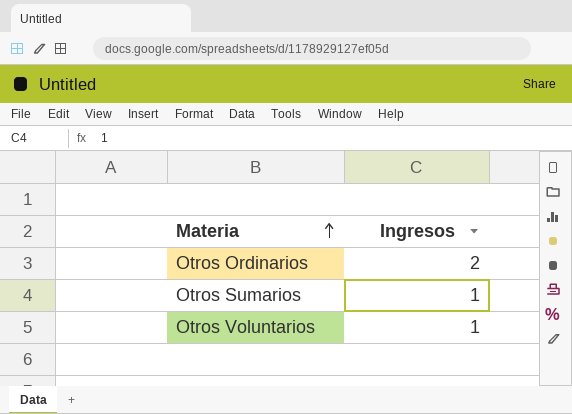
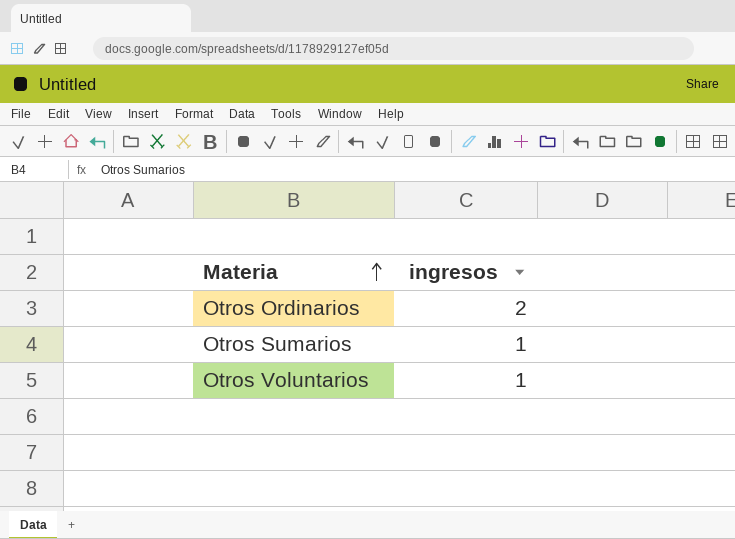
column name: Ingresos -> ingresos

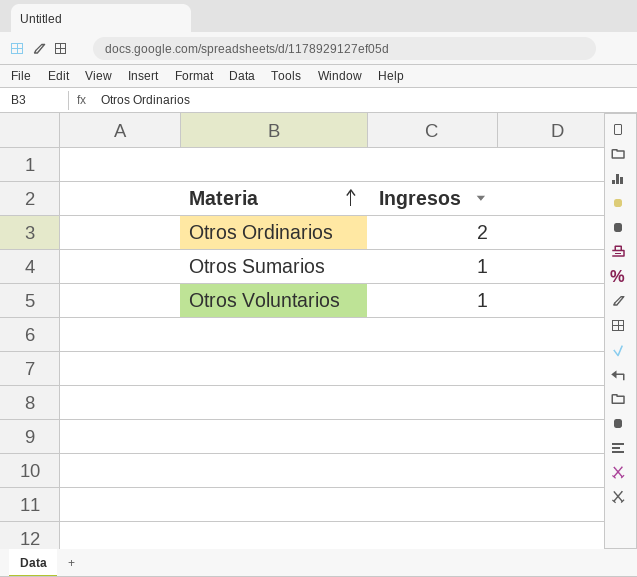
column name: ingresos -> Ingresos

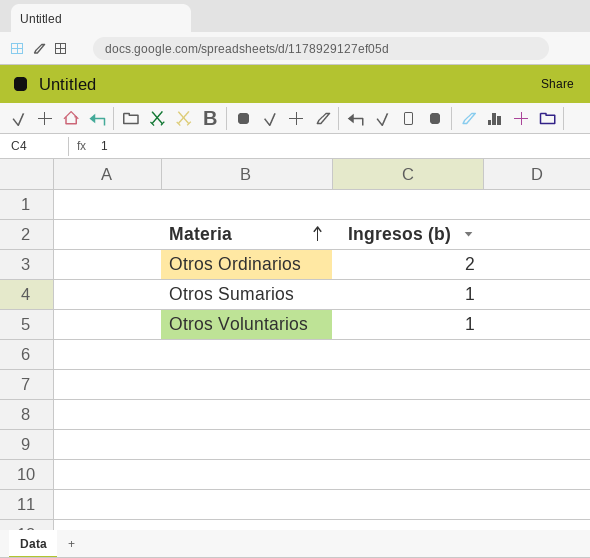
column name: Ingresos -> Ingresos (b)

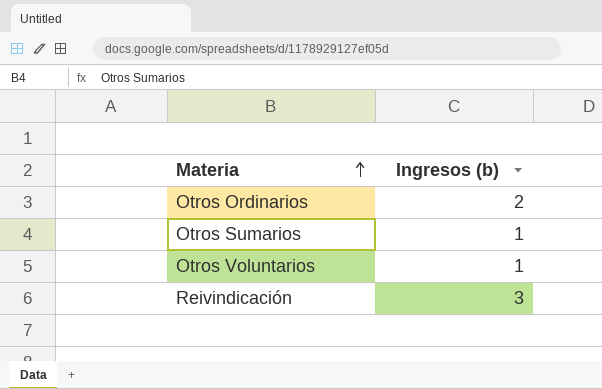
row Reivindicación: none -> 3

